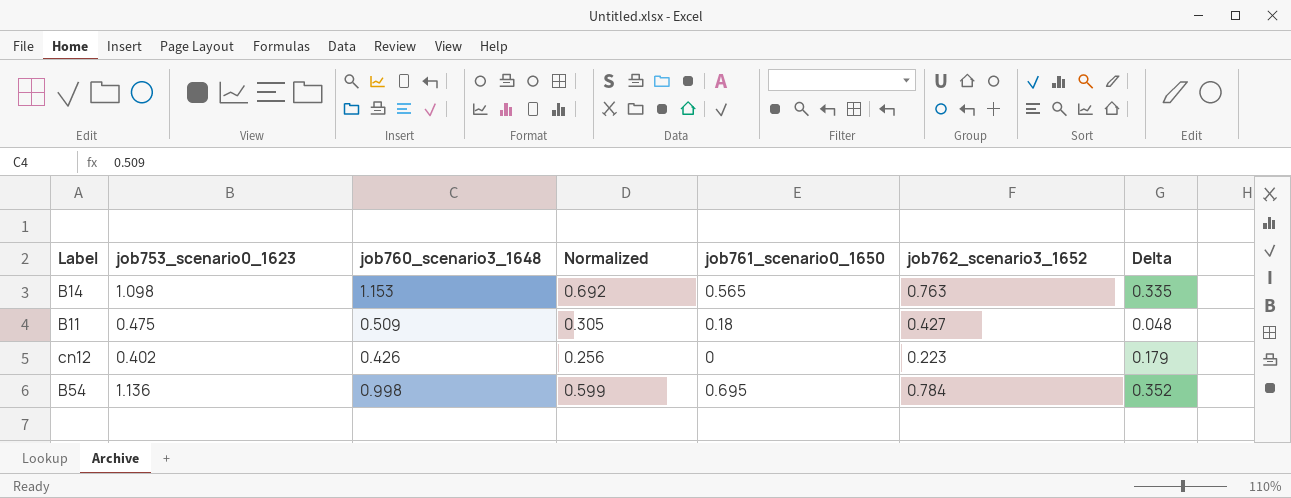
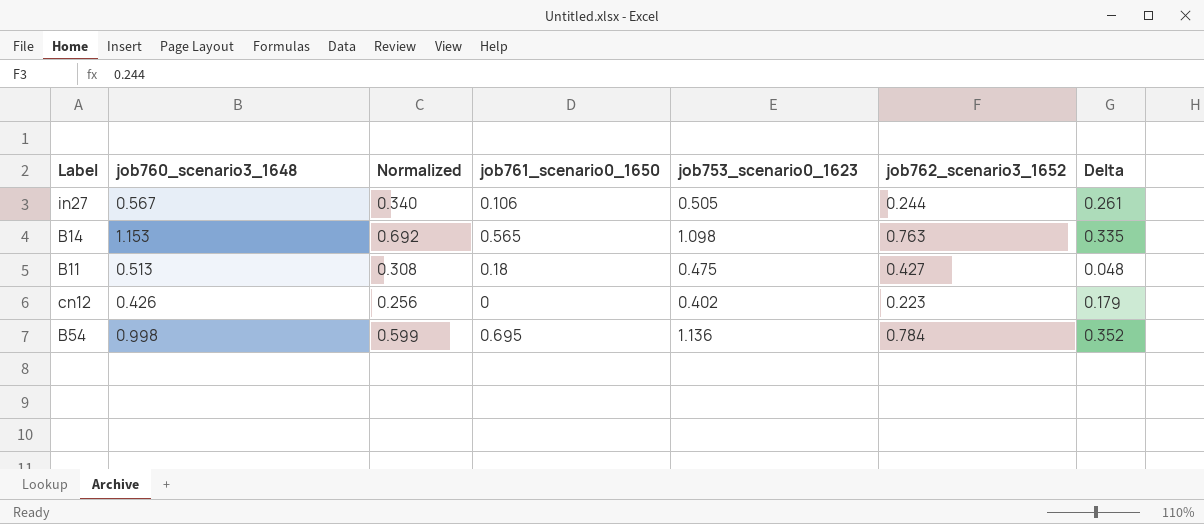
column job753_scenario0_1623 | position: 2 -> 5
row in27: none -> 0.567 | 0.340 | 0.106 | 0.505 | 0.244 | 0.261
B11 | job760_scenario3_1648: 0.509 -> 0.513
B11 | Normalized: 0.305 -> 0.308

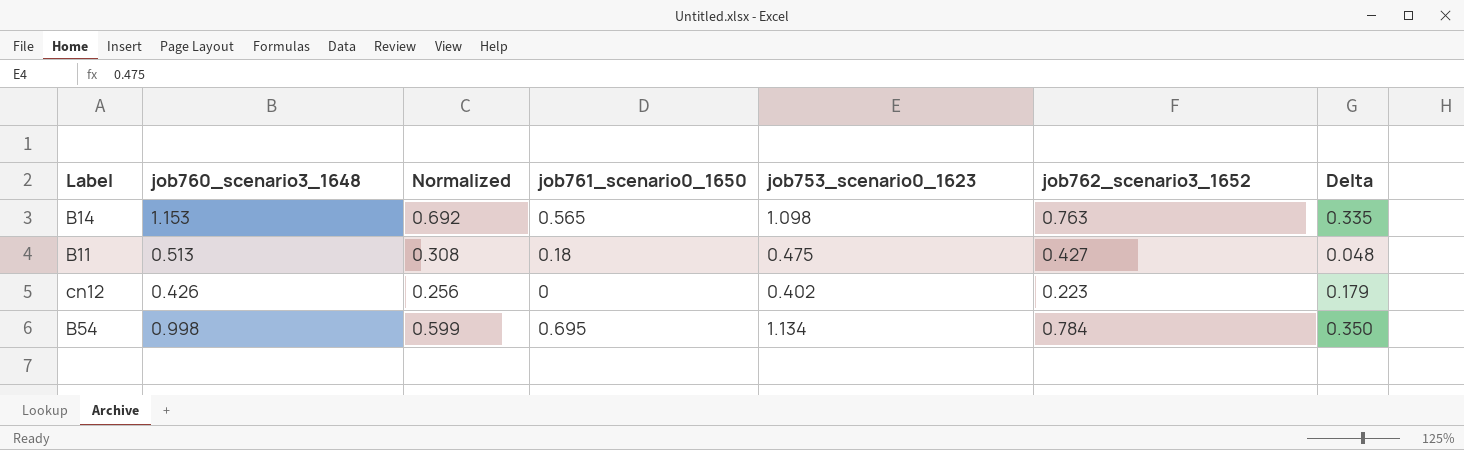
row in27: 0.567 | 0.340 | 0.106 | 0.505 | 0.244 | 0.261 -> none
B54 | job753_scenario0_1623: 1.136 -> 1.134
B54 | Delta: 0.352 -> 0.350

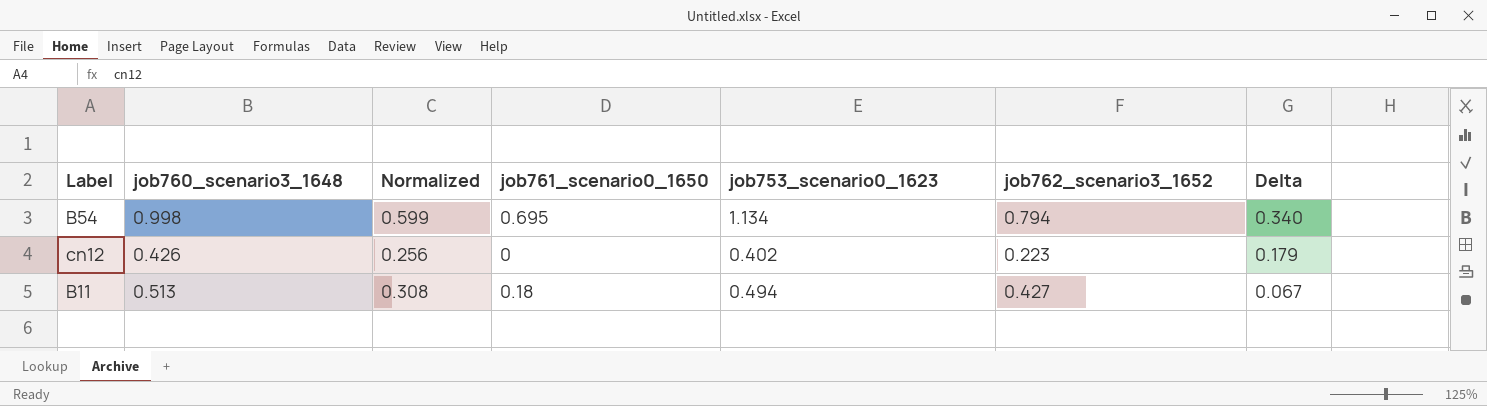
row order: none -> Delta descending
row B14: 1.153 | 0.692 | 0.565 | 1.098 | 0.763 | 0.335 -> none
B54 | job762_scenario3_1652: 0.784 -> 0.794
B54 | Delta: 0.350 -> 0.340
B11 | job753_scenario0_1623: 0.475 -> 0.494
B11 | Delta: 0.048 -> 0.067

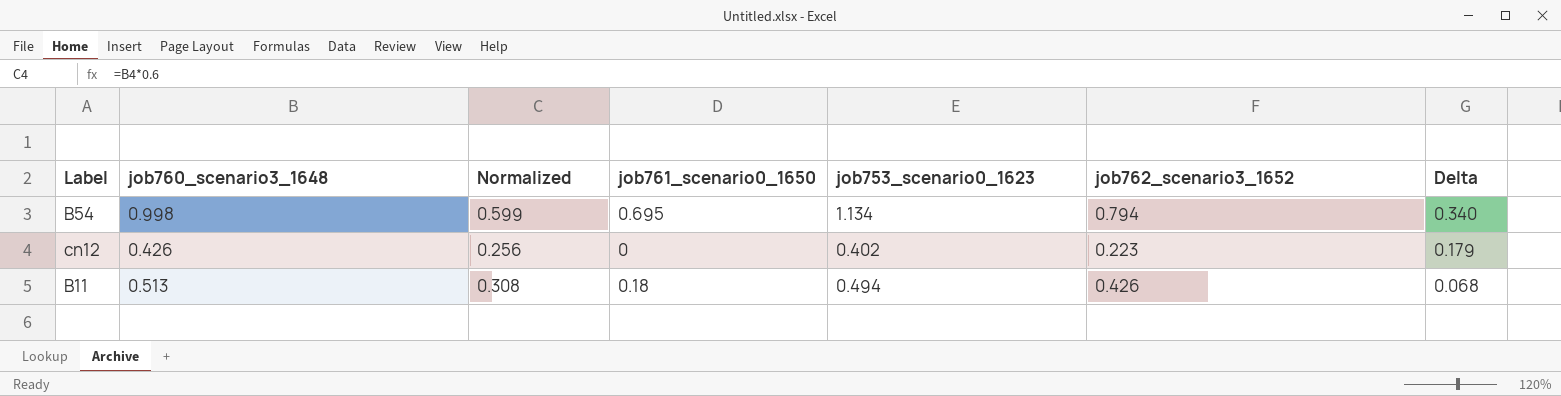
B11 | job762_scenario3_1652: 0.427 -> 0.426
B11 | Delta: 0.067 -> 0.068

